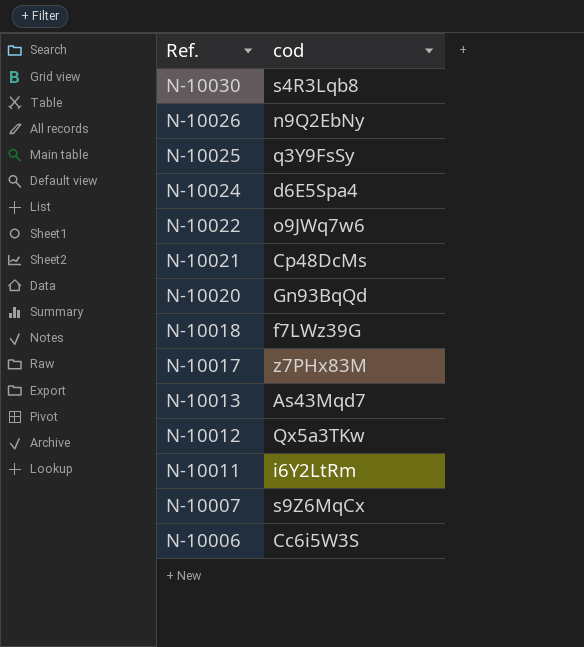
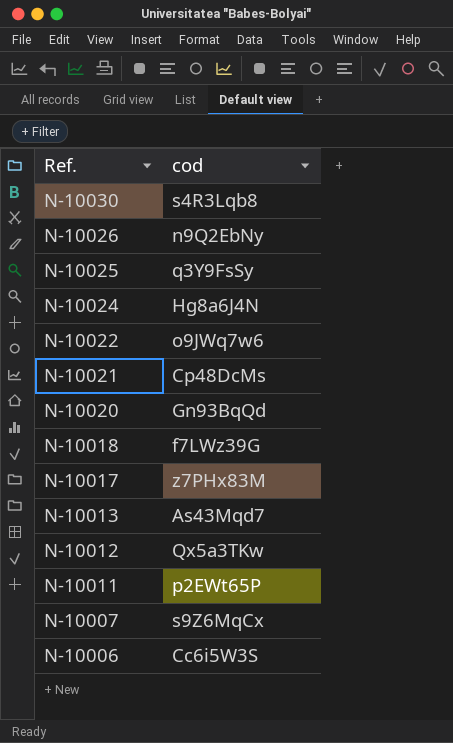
N-10024 | cod: d6E5Spa4 -> Hg8a6J4N
N-10011 | cod: i6Y2LtRm -> p2EWt65P

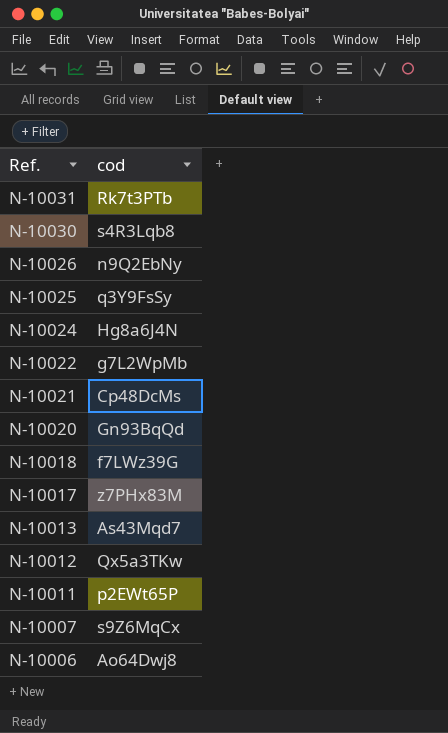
row N-10031: none -> Rk7t3PTb
N-10022 | cod: o9JWq7w6 -> g7L2WpMb
N-10006 | cod: Cc6i5W3S -> Ao64Dwj8

